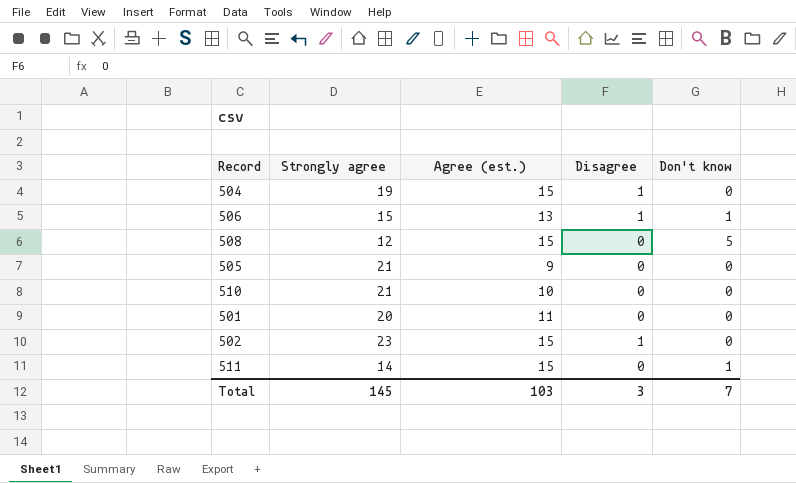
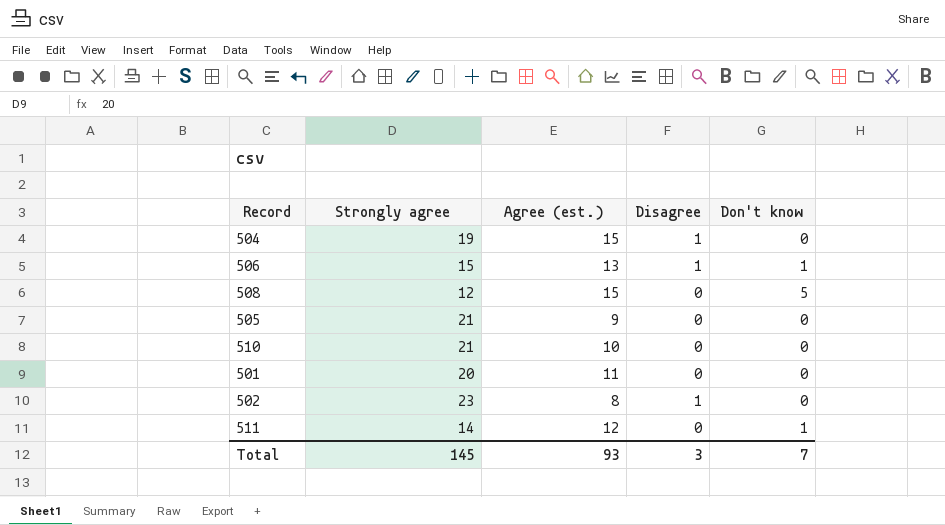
502 | Agree (est.): 15 -> 8
511 | Agree (est.): 15 -> 12
Total | Agree (est.): 103 -> 93

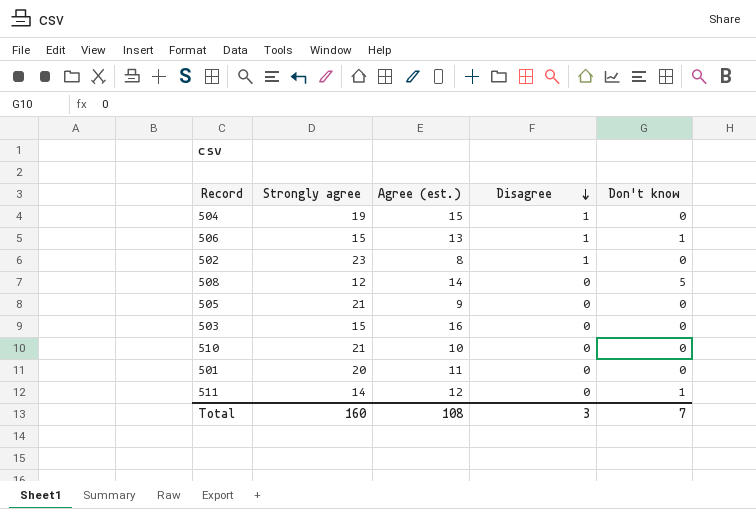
row order: none -> Disagree descending
508 | Agree (est.): 15 -> 14
row 503: none -> 15 | 16 | 0 | 0
Total | Strongly agree: 145 -> 160
Total | Agree (est.): 93 -> 108

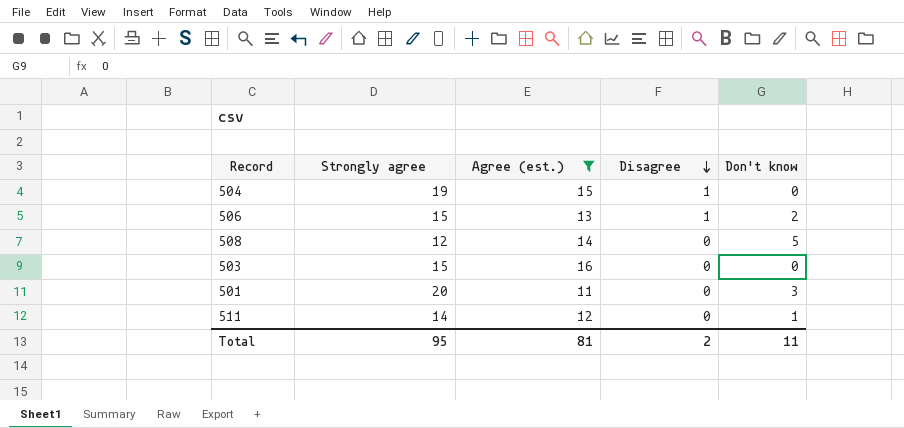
filter: none -> Agree (est.) >= 11
506 | Don't know: 1 -> 2
501 | Don't know: 0 -> 3
Total | Strongly agree: 160 -> 95
Total | Agree (est.): 108 -> 81
Total | Disagree: 3 -> 2
Total | Don't know: 7 -> 11

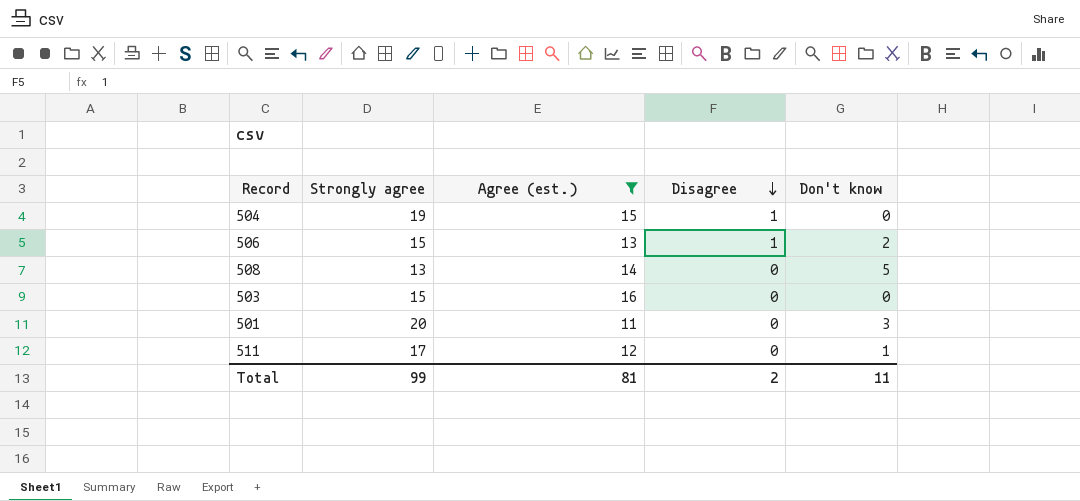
508 | Strongly agree: 12 -> 13
511 | Strongly agree: 14 -> 17
Total | Strongly agree: 95 -> 99

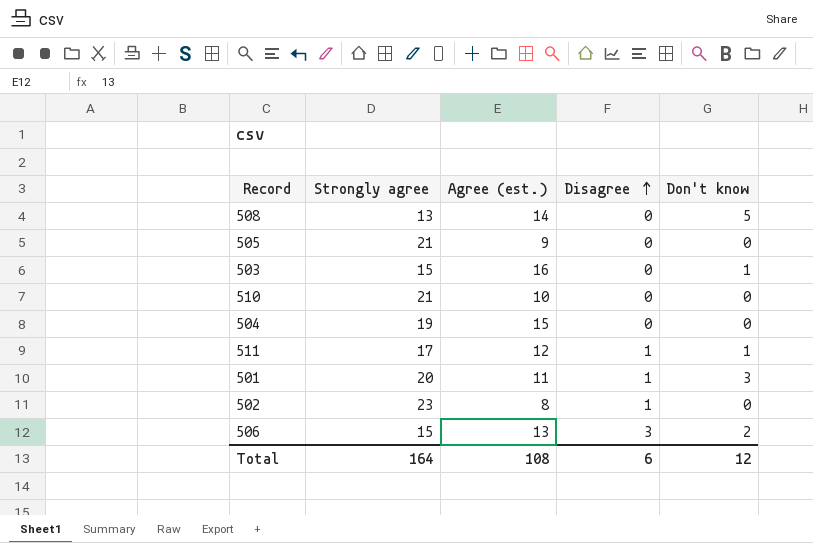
filter: Agree (est.) >= 11 -> none
row order: Disagree descending -> Disagree ascending
503 | Don't know: 0 -> 1
504 | Disagree: 1 -> 0
511 | Disagree: 0 -> 1
501 | Disagree: 0 -> 1
506 | Disagree: 1 -> 3
Total | Strongly agree: 99 -> 164
Total | Agree (est.): 81 -> 108
Total | Disagree: 2 -> 6
Total | Don't know: 11 -> 12

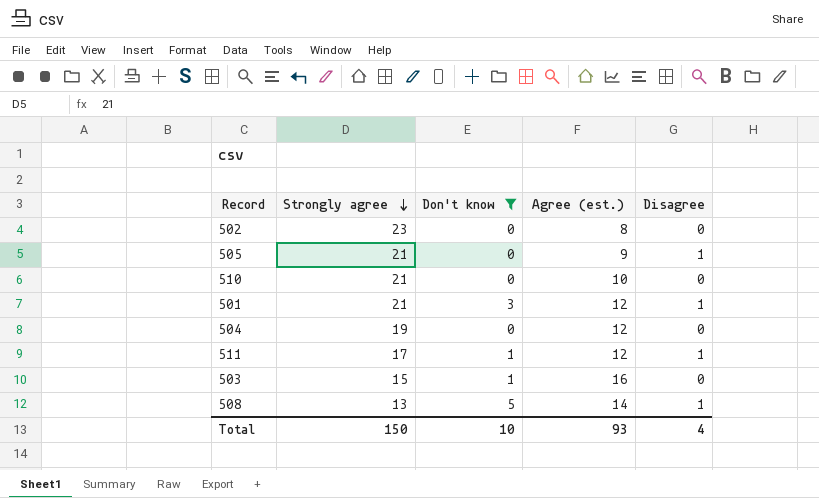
filter: none -> Don't know != 2
row order: Disagree ascending -> Strongly agree descending
column Don't know | position: 5 -> 3
502 | Disagree: 1 -> 0
505 | Disagree: 0 -> 1
501 | Strongly agree: 20 -> 21
501 | Agree (est.): 11 -> 12
504 | Agree (est.): 15 -> 12
508 | Disagree: 0 -> 1
Total | Strongly agree: 164 -> 150
Total | Don't know: 12 -> 10
Total | Agree (est.): 108 -> 93
Total | Disagree: 6 -> 4

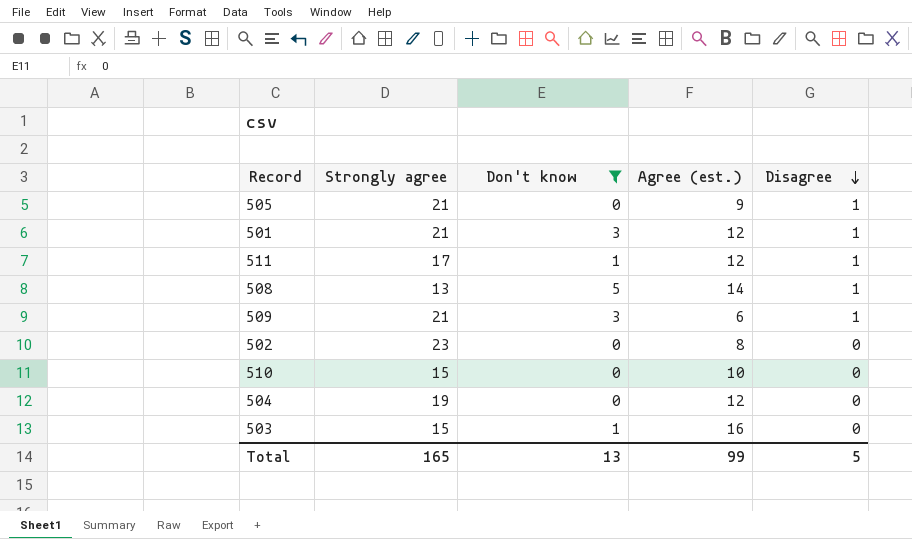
row order: Strongly agree descending -> Disagree descending
row 509: none -> 21 | 3 | 6 | 1
510 | Strongly agree: 21 -> 15
Total | Strongly agree: 150 -> 165
Total | Don't know: 10 -> 13
Total | Agree (est.): 93 -> 99
Total | Disagree: 4 -> 5

